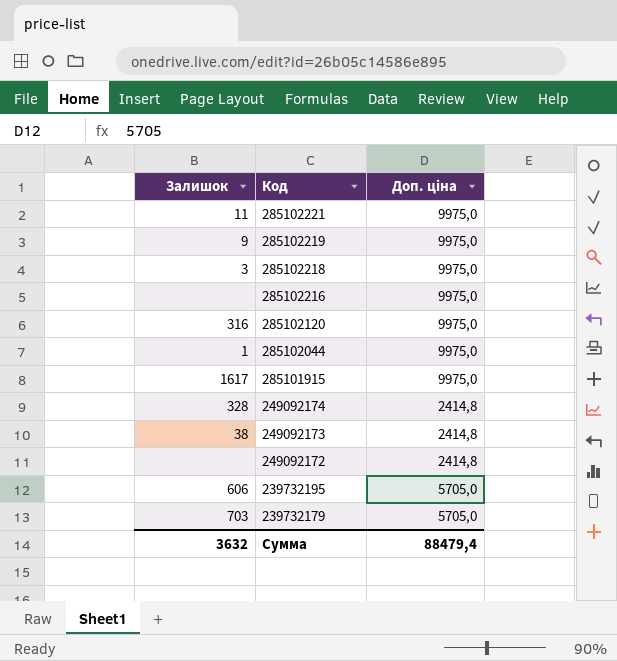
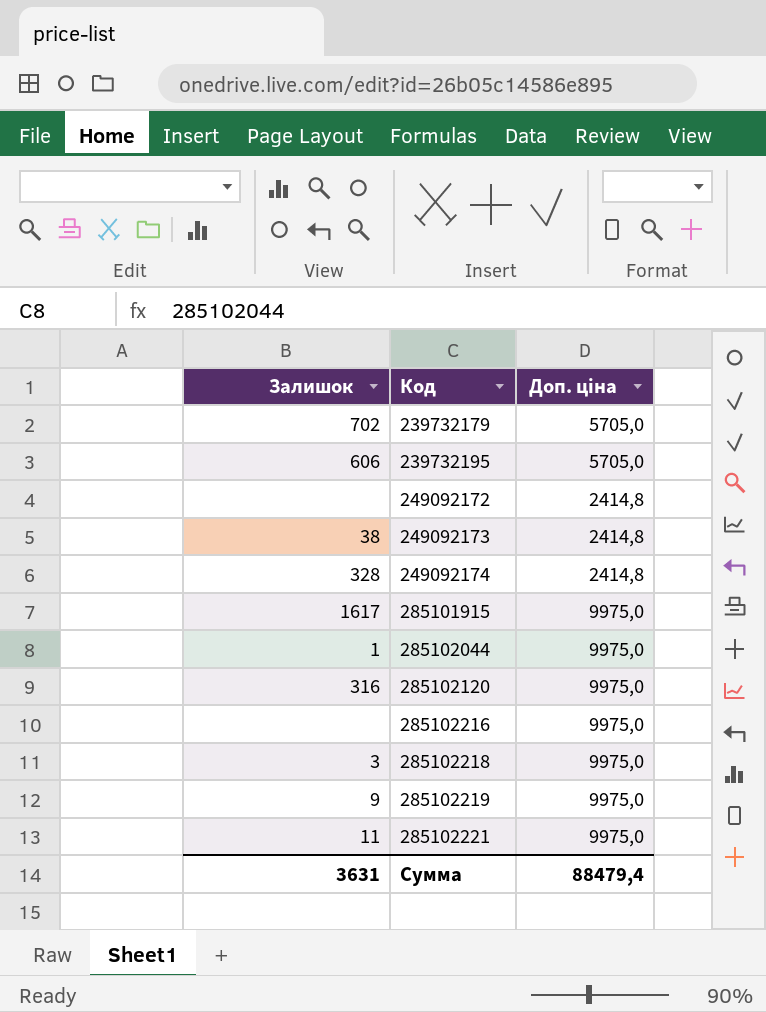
row order: Код descending -> Код ascending
239732179 | Залишок: 703 -> 702
Сумма | Залишок: 3632 -> 3631

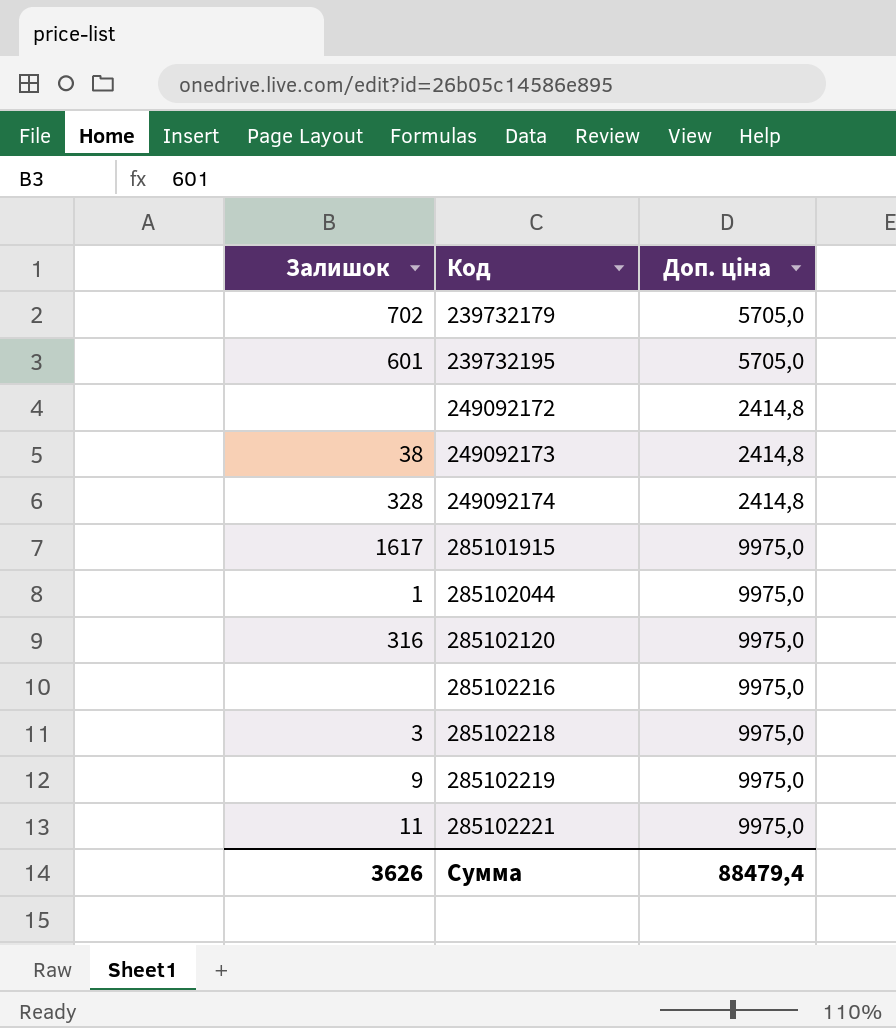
239732195 | Залишок: 606 -> 601
Сумма | Залишок: 3631 -> 3626

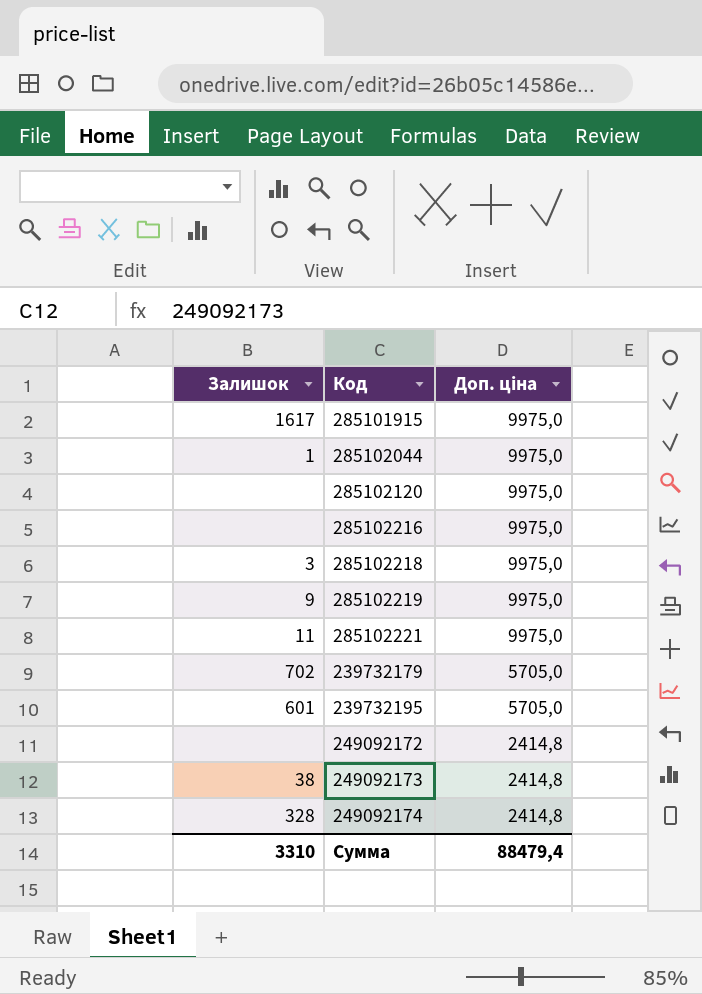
row order: Код ascending -> Доп. ціна descending
285102120 | Залишок: 316 -> none
Сумма | Залишок: 3626 -> 3310

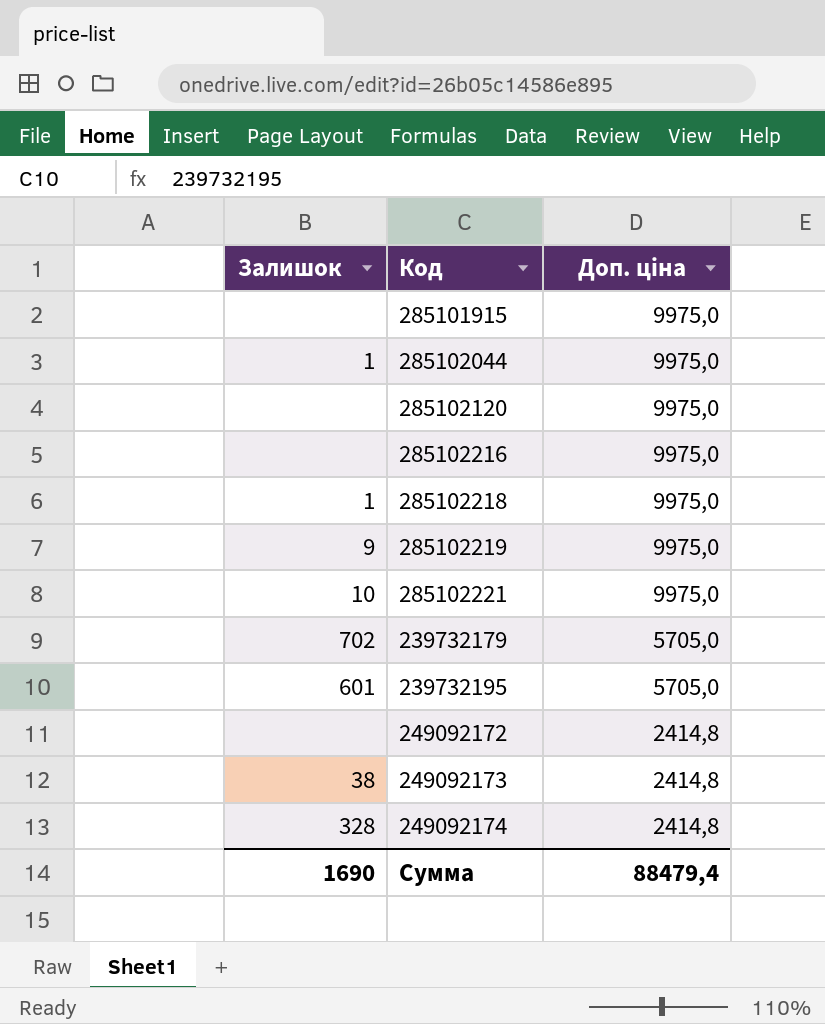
285101915 | Залишок: 1617 -> none
285102218 | Залишок: 3 -> 1
285102221 | Залишок: 11 -> 10
Сумма | Залишок: 3310 -> 1690

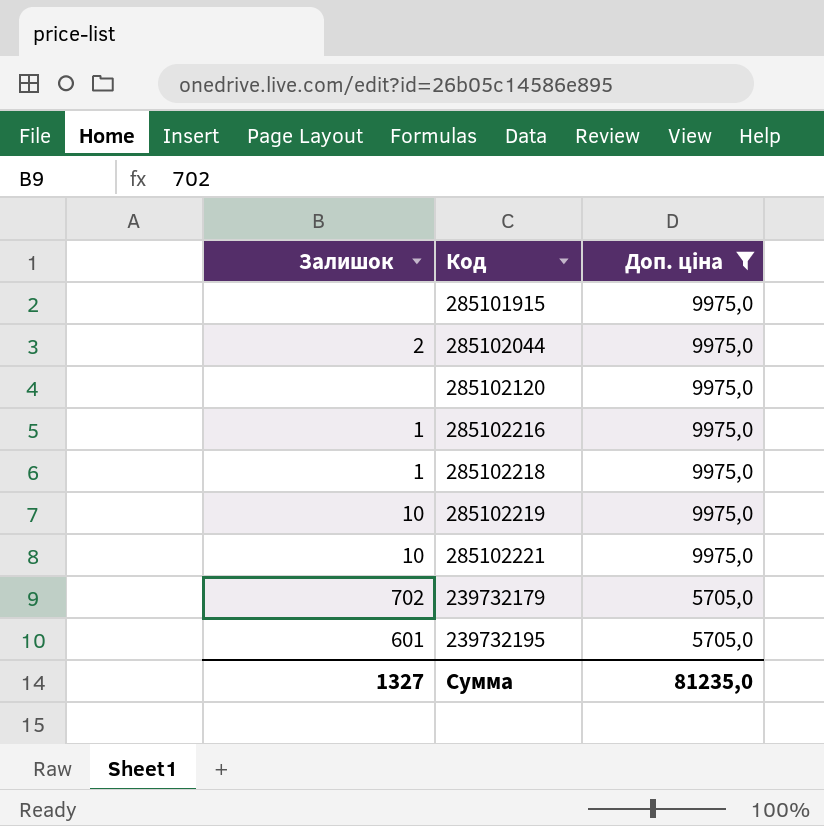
filter: none -> Доп. ціна != 2414,8
285102044 | Залишок: 1 -> 2
285102216 | Залишок: none -> 1
285102219 | Залишок: 9 -> 10
Сумма | Залишок: 1690 -> 1327
Сумма | Доп. ціна: 88479,4 -> 81235,0

